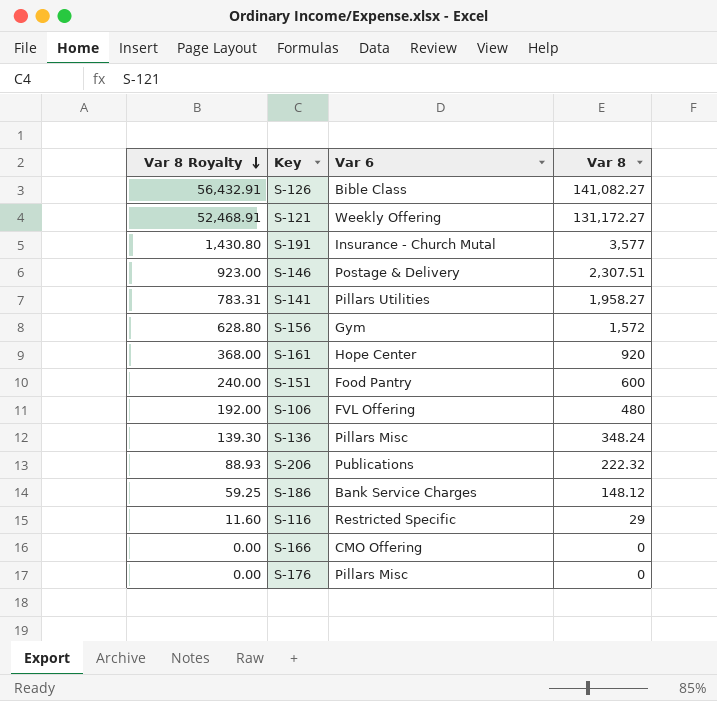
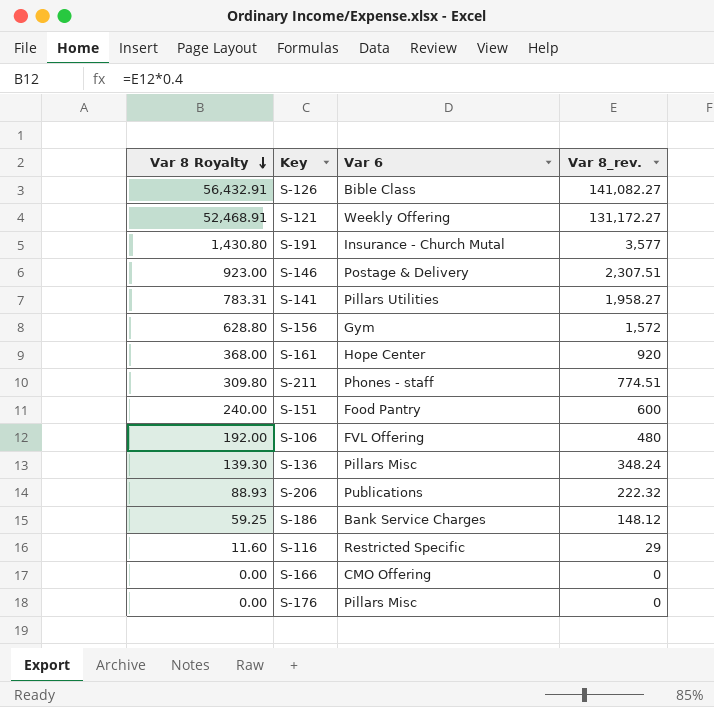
column name: Var 8 -> Var 8_rev.
row S-211: none -> 309.80 | Phones - staff | 774.51

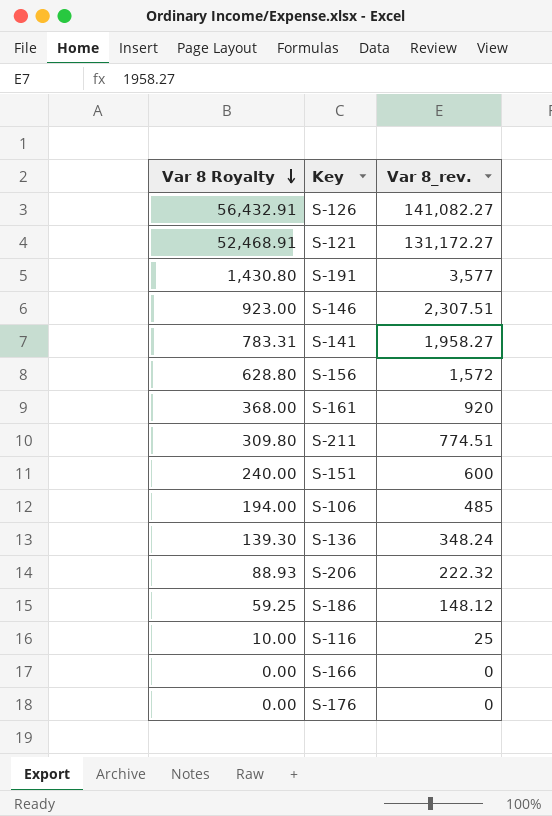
column Var 6 | position: 3 -> none
S-106 | Var 8 Royalty: 192.00 -> 194.00
S-106 | Var 8_rev.: 480 -> 485
S-116 | Var 8 Royalty: 11.60 -> 10.00
S-116 | Var 8_rev.: 29 -> 25

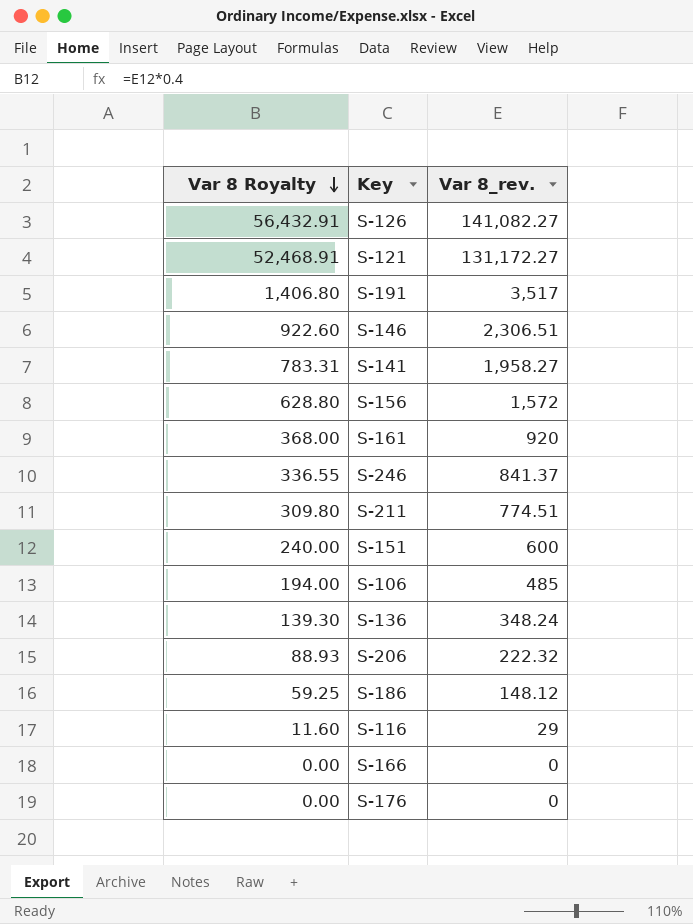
S-191 | Var 8 Royalty: 1,430.80 -> 1,406.80
S-191 | Var 8_rev.: 3,577 -> 3,517
S-146 | Var 8 Royalty: 923.00 -> 922.60
S-146 | Var 8_rev.: 2,307.51 -> 2,306.51
row S-246: none -> 336.55 | 841.37
S-116 | Var 8 Royalty: 10.00 -> 11.60
S-116 | Var 8_rev.: 25 -> 29

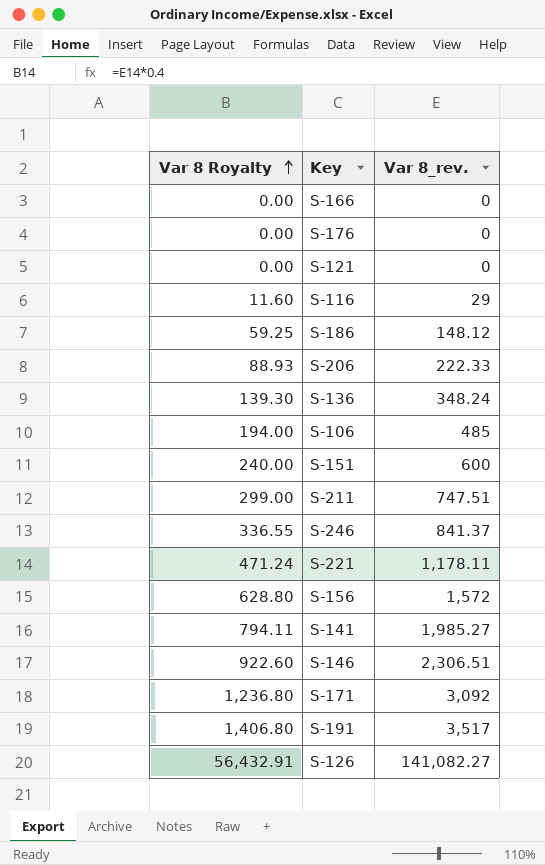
row order: Var 8 Royalty descending -> Var 8 Royalty ascending
row S-161: 368.00 | 920 -> none
S-121 | Var 8 Royalty: 52,468.91 -> 0.00
S-121 | Var 8_rev.: 131,172.27 -> 0
S-206 | Var 8_rev.: 222.32 -> 222.33
S-211 | Var 8 Royalty: 309.80 -> 299.00
S-211 | Var 8_rev.: 774.51 -> 747.51
row S-221: none -> 471.24 | 1,178.11
S-141 | Var 8 Royalty: 783.31 -> 794.11
S-141 | Var 8_rev.: 1,958.27 -> 1,985.27
row S-171: none -> 1,236.80 | 3,092

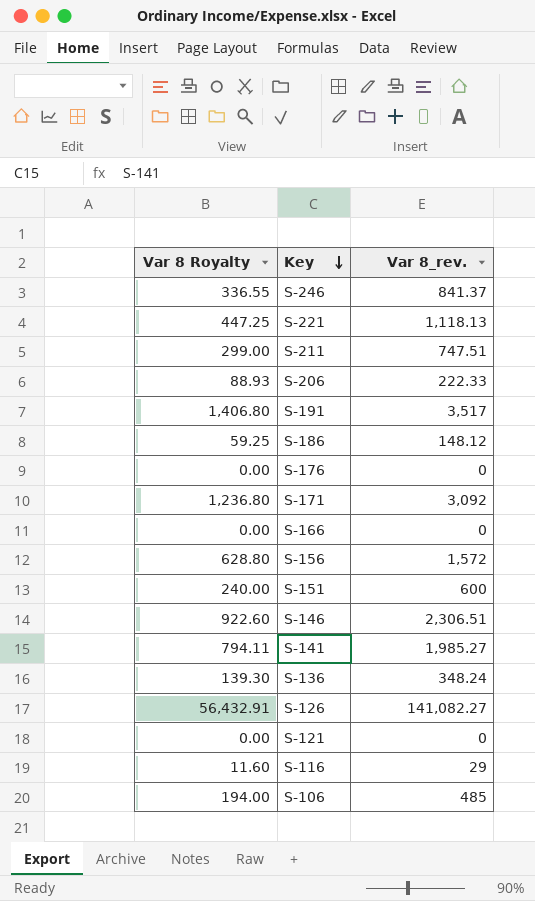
row order: Var 8 Royalty ascending -> Key descending
S-221 | Var 8 Royalty: 471.24 -> 447.25
S-221 | Var 8_rev.: 1,178.11 -> 1,118.13

